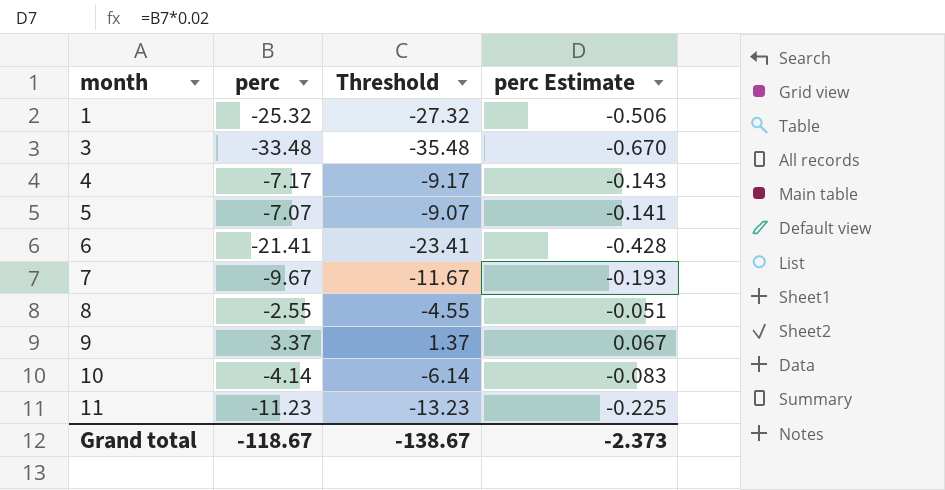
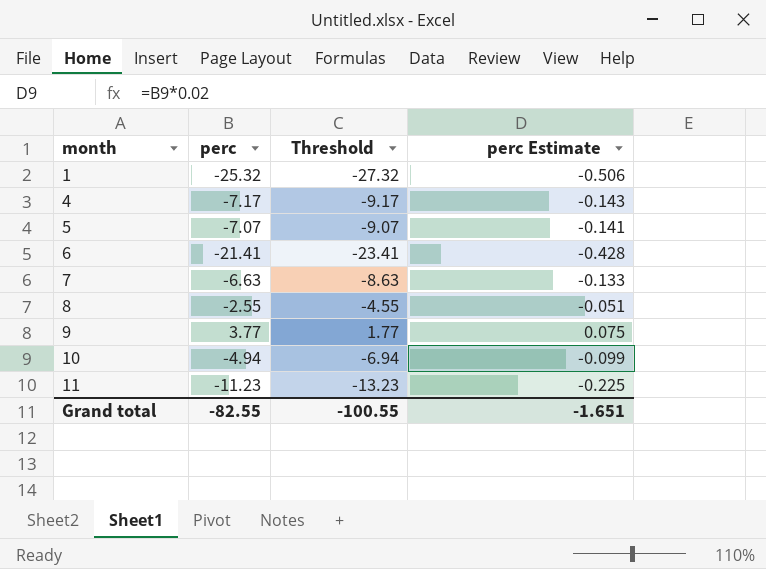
row 3: -33.48 | -35.48 | -0.670 -> none
7 | perc: -9.67 -> -6.63
7 | Threshold: -11.67 -> -8.63
7 | perc Estimate: -0.193 -> -0.133
9 | perc: 3.37 -> 3.77
9 | Threshold: 1.37 -> 1.77
9 | perc Estimate: 0.067 -> 0.075
10 | perc: -4.14 -> -4.94
10 | Threshold: -6.14 -> -6.94
10 | perc Estimate: -0.083 -> -0.099
Grand total | perc: -118.67 -> -82.55
Grand total | Threshold: -138.67 -> -100.55
Grand total | perc Estimate: -2.373 -> -1.651

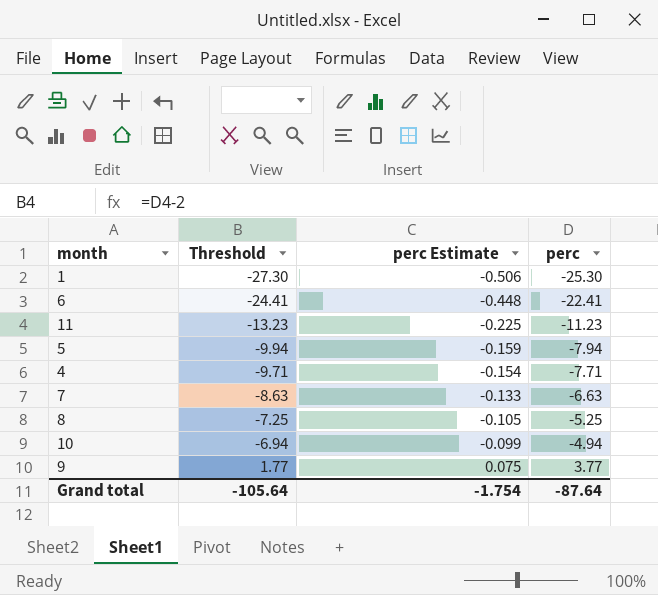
row order: month ascending -> Threshold ascending
column perc | position: 2 -> 4
1 | Threshold: -27.32 -> -27.30
1 | perc: -25.32 -> -25.30
6 | Threshold: -23.41 -> -24.41
6 | perc Estimate: -0.428 -> -0.448
6 | perc: -21.41 -> -22.41
5 | Threshold: -9.07 -> -9.94
5 | perc Estimate: -0.141 -> -0.159
5 | perc: -7.07 -> -7.94
4 | Threshold: -9.17 -> -9.71
4 | perc Estimate: -0.143 -> -0.154
4 | perc: -7.17 -> -7.71
8 | Threshold: -4.55 -> -7.25
8 | perc Estimate: -0.051 -> -0.105
8 | perc: -2.55 -> -5.25
Grand total | Threshold: -100.55 -> -105.64
Grand total | perc Estimate: -1.651 -> -1.754
Grand total | perc: -82.55 -> -87.64

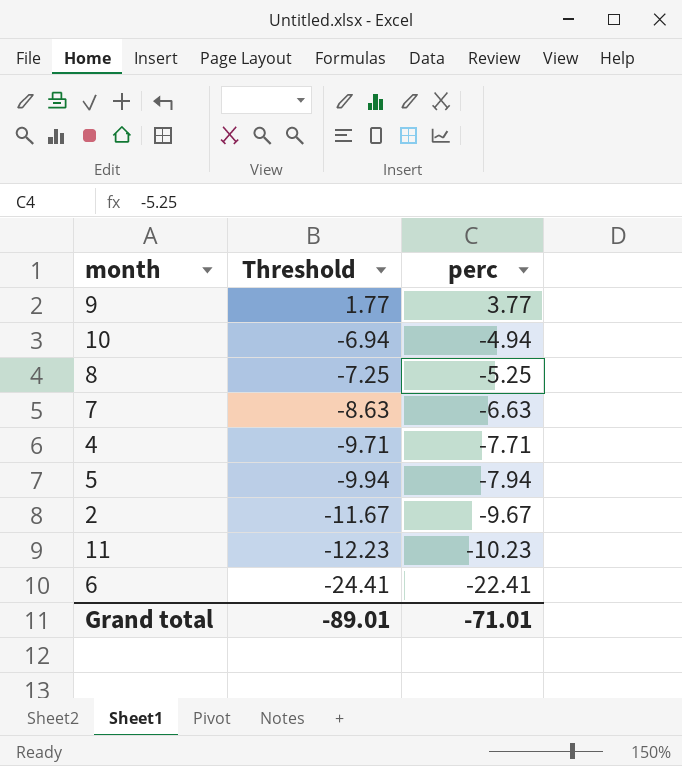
row order: Threshold ascending -> Threshold descending
column perc Estimate | formula: [perc] * 0.02 -> none
row 1: -27.30 | -0.506 | -25.30 -> none
row 2: none -> -11.67 | -9.67
11 | Threshold: -13.23 -> -12.23
11 | perc: -11.23 -> -10.23
Grand total | Threshold: -105.64 -> -89.01
Grand total | perc: -87.64 -> -71.01

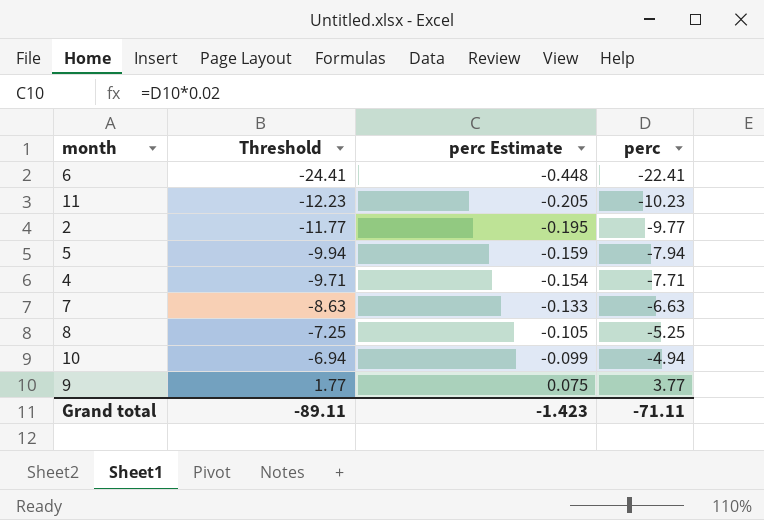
row order: Threshold descending -> Threshold ascending
column perc Estimate | formula: none -> [perc] * 0.02
2 | Threshold: -11.67 -> -11.77
2 | perc: -9.67 -> -9.77
Grand total | Threshold: -89.01 -> -89.11
Grand total | perc: -71.01 -> -71.11

